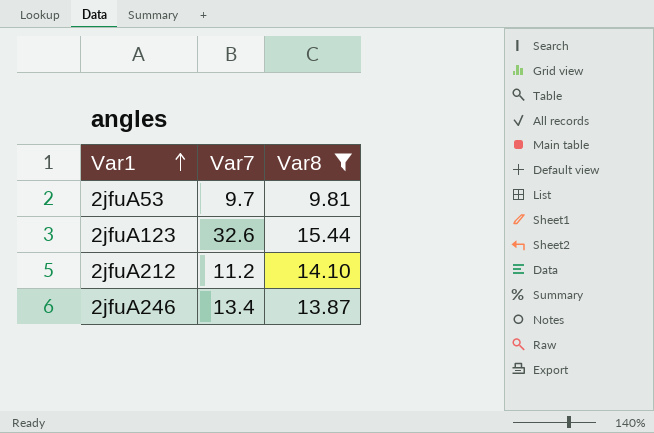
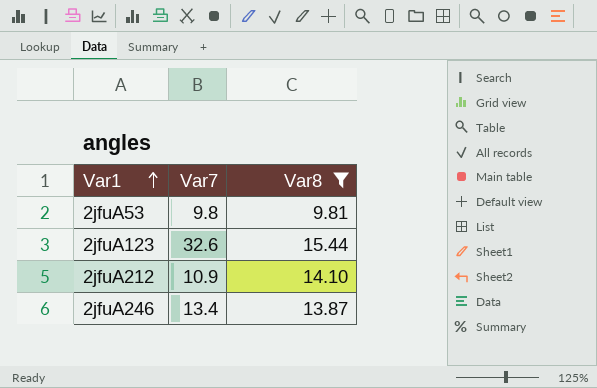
2jfuA53 | Var7: 9.7 -> 9.8
2jfuA212 | Var7: 11.2 -> 10.9

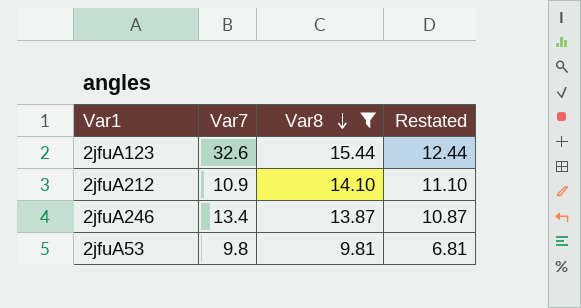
row order: Var1 ascending -> Var8 descending
column Restated | formula: none -> [Var8] - 3

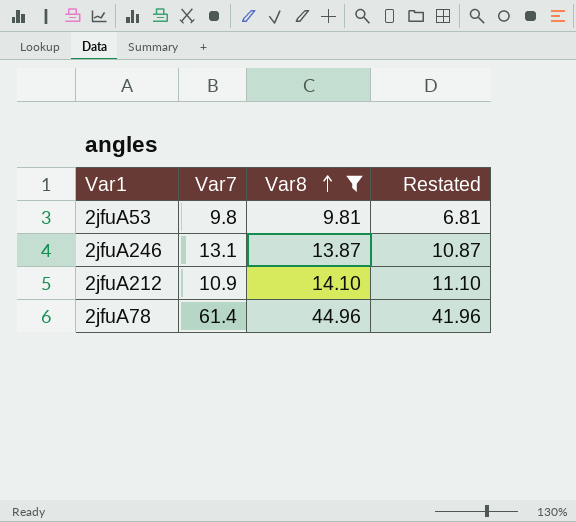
row order: Var8 descending -> Var8 ascending
row 2jfuA123: 32.6 | 15.44 | 12.44 -> none
2jfuA246 | Var7: 13.4 -> 13.1
row 2jfuA78: none -> 61.4 | 44.96 | 41.96

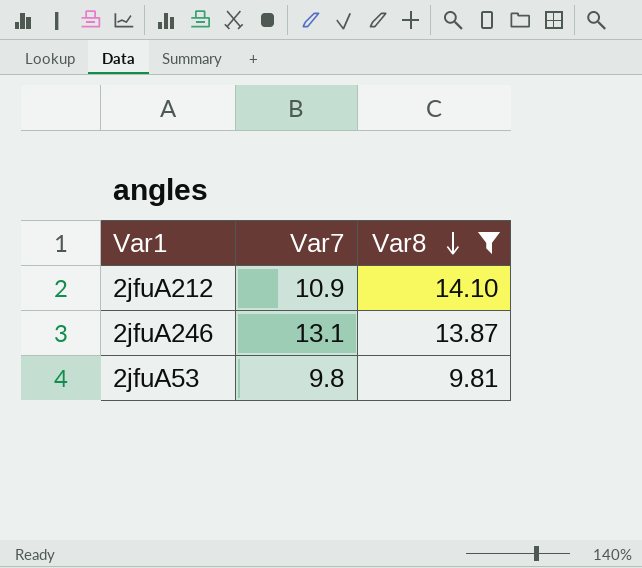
row order: Var8 ascending -> Var8 descending
column Restated | formula: [Var8] - 3 -> none
row 2jfuA78: 61.4 | 44.96 | 41.96 -> none

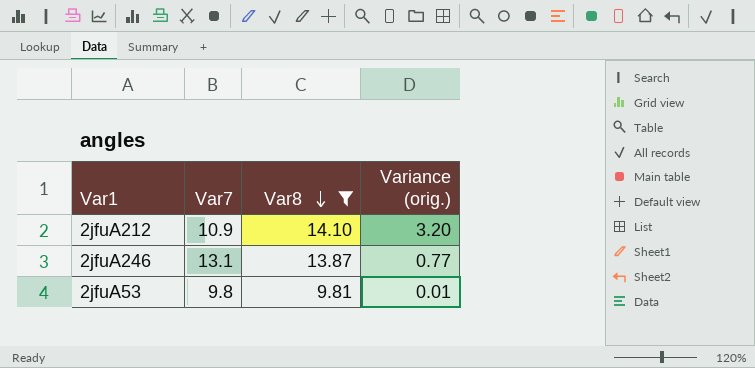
column Variance (orig.) | formula: none -> [Var8] - [Var7]

